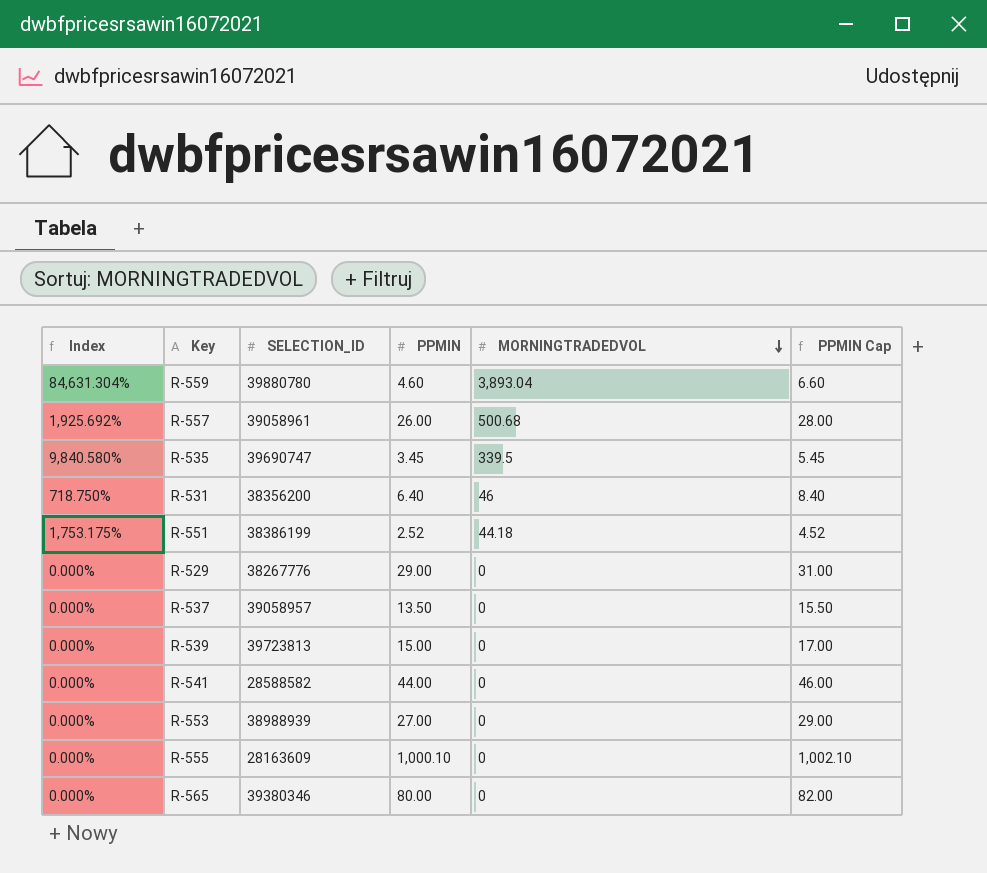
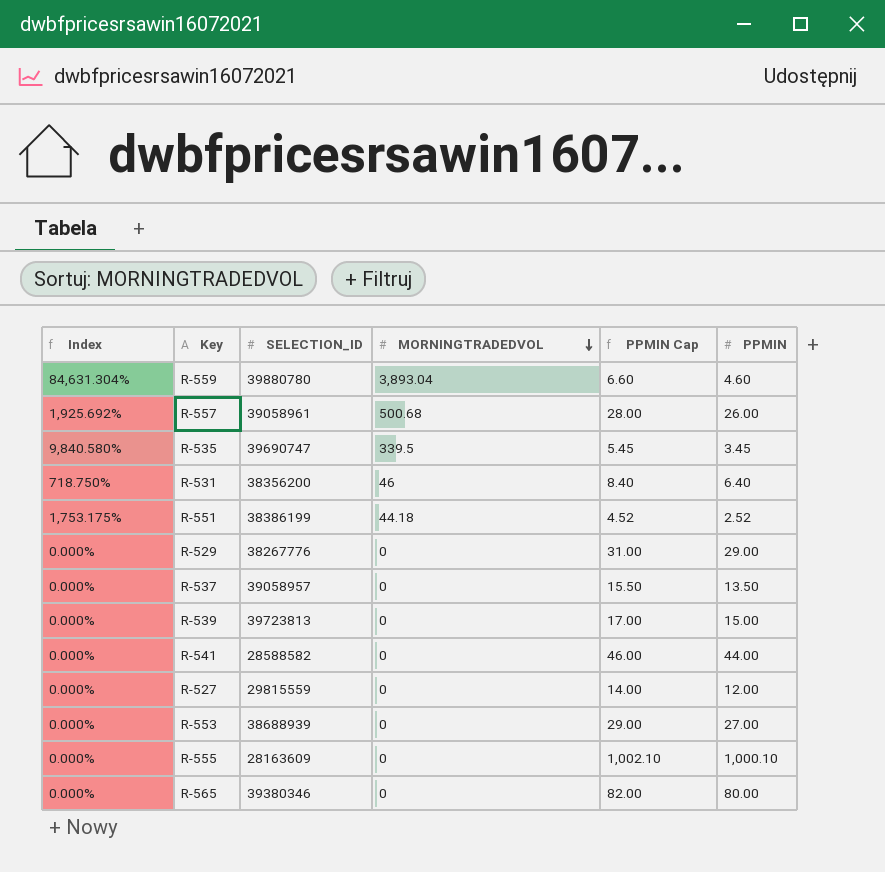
column PPMIN | position: 4 -> 6
row R-527: none -> 0.000% | 29815559 | 0 | 14.00 | 12.00
R-553 | SELECTION_ID: 38988939 -> 38688939

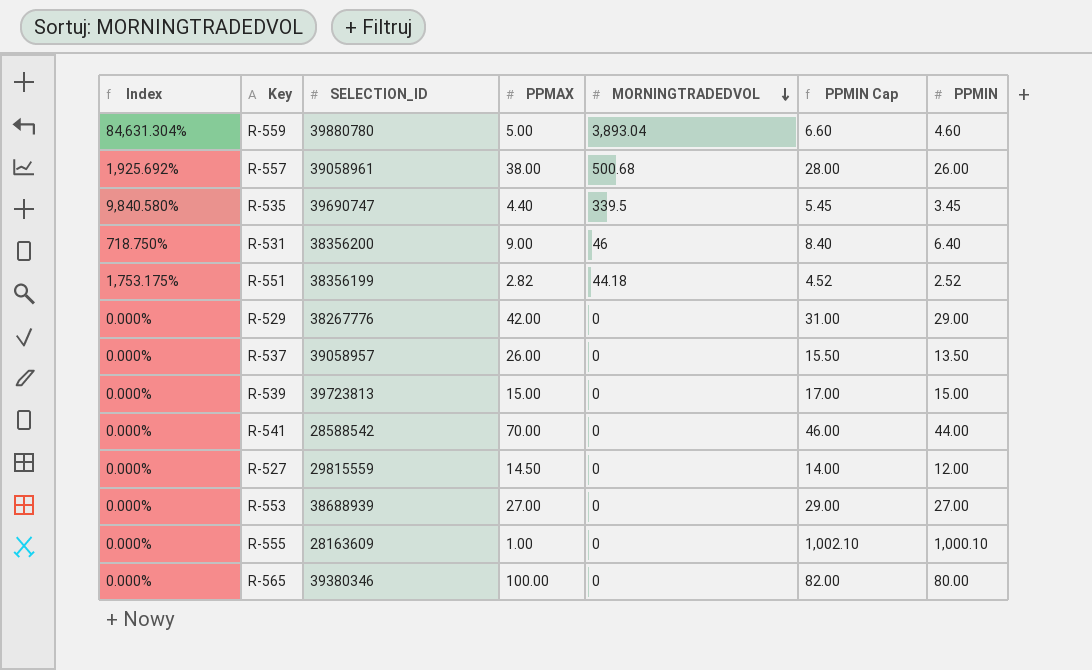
column PPMAX | position: none -> 4
R-551 | SELECTION_ID: 38386199 -> 38356199
R-541 | SELECTION_ID: 28588582 -> 28588542

